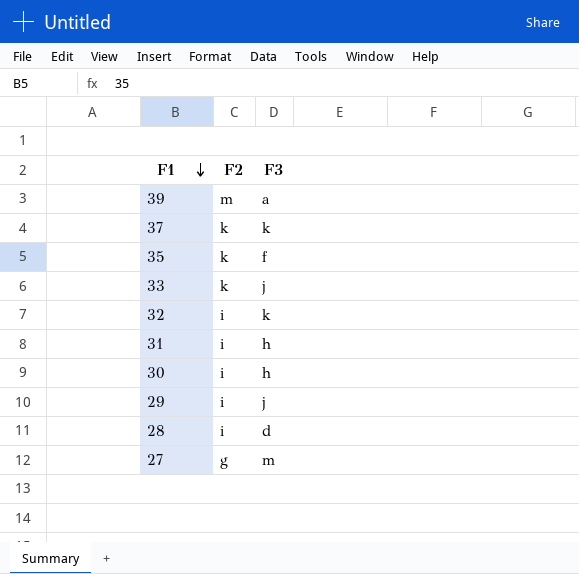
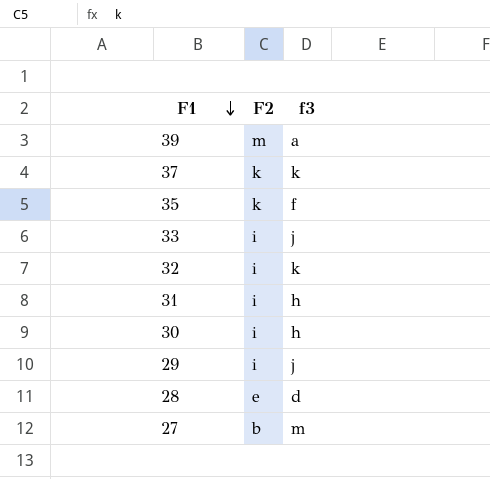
column name: F3 -> f3
33 | F2: k -> i
28 | F2: i -> e
27 | F2: g -> b

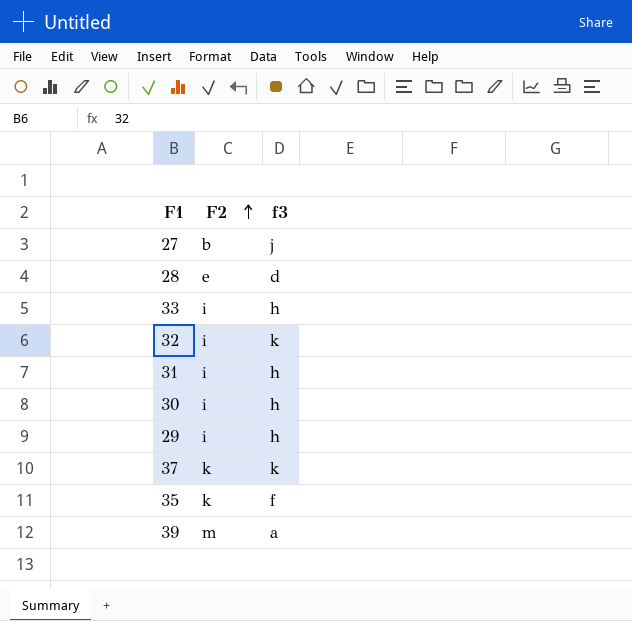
row order: F1 descending -> F2 ascending
27 | f3: m -> j
33 | f3: j -> h
29 | f3: j -> h

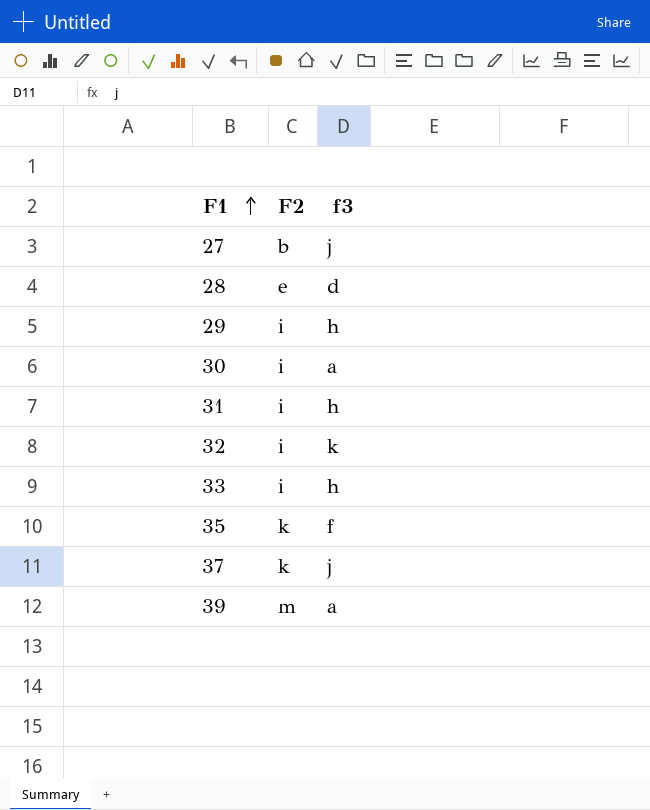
row order: F2 ascending -> F1 ascending
30 | f3: h -> a
37 | f3: k -> j

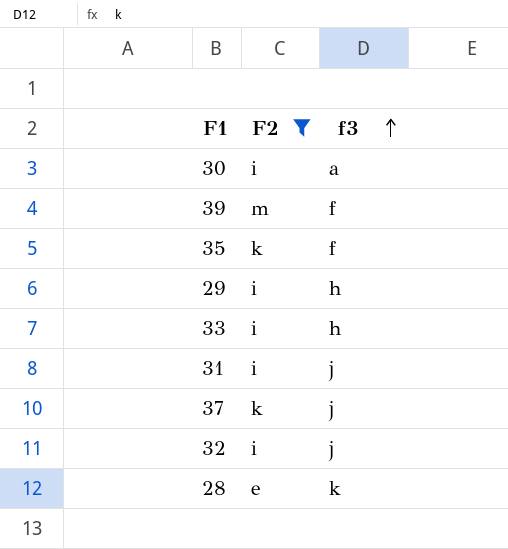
filter: none -> F2 != b
row order: F1 ascending -> f3 ascending
39 | f3: a -> f
31 | f3: h -> j
32 | f3: k -> j
28 | f3: d -> k

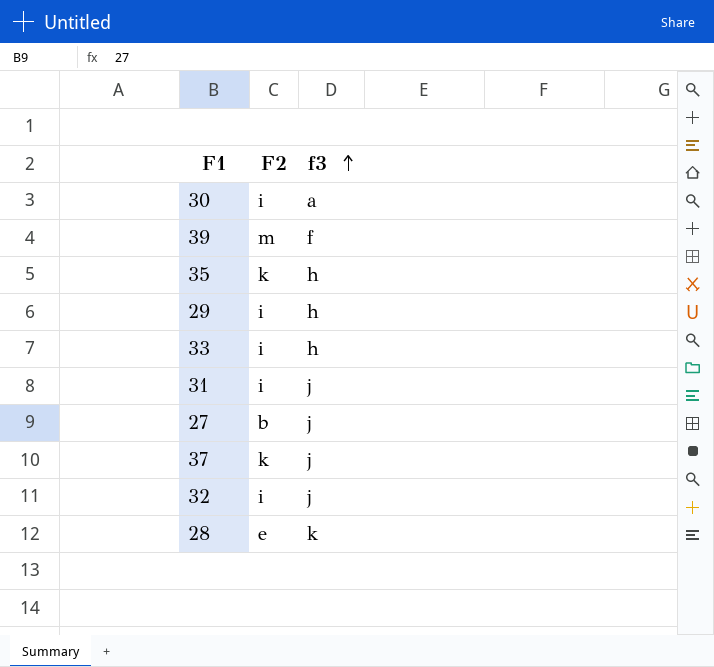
filter: F2 != b -> none
35 | f3: f -> h

